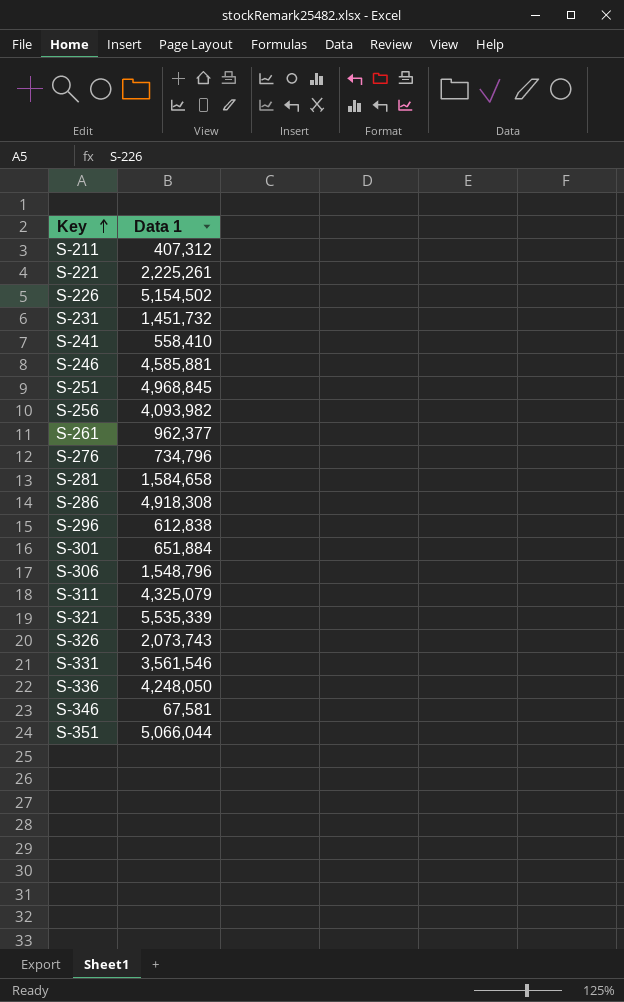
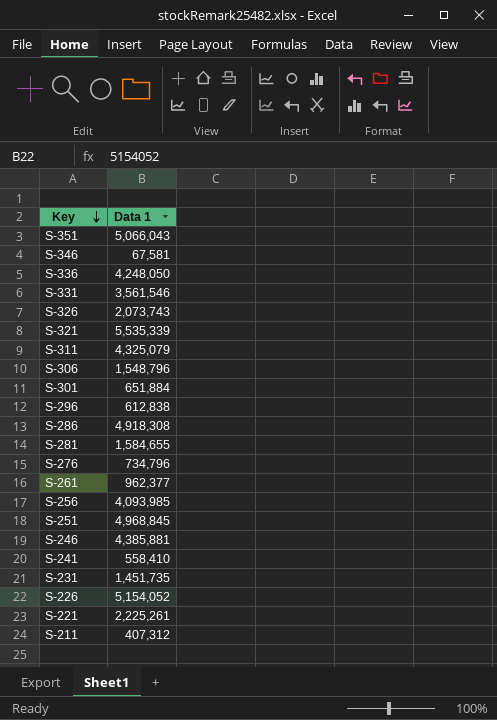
row order: Key ascending -> Key descending
S-351 | Data 1: 5,066,044 -> 5,066,043
S-281 | Data 1: 1,584,658 -> 1,584,655
S-256 | Data 1: 4,093,982 -> 4,093,985
S-246 | Data 1: 4,585,881 -> 4,385,881
S-231 | Data 1: 1,451,732 -> 1,451,735
S-226 | Data 1: 5,154,502 -> 5,154,052

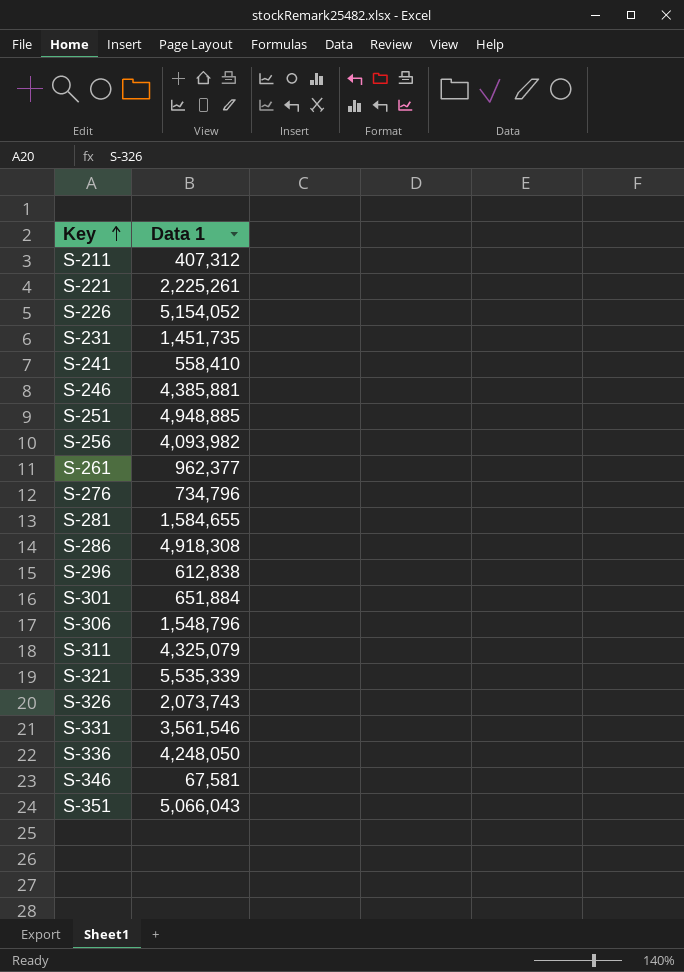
row order: Key descending -> Key ascending
S-251 | Data 1: 4,968,845 -> 4,948,885
S-256 | Data 1: 4,093,985 -> 4,093,982

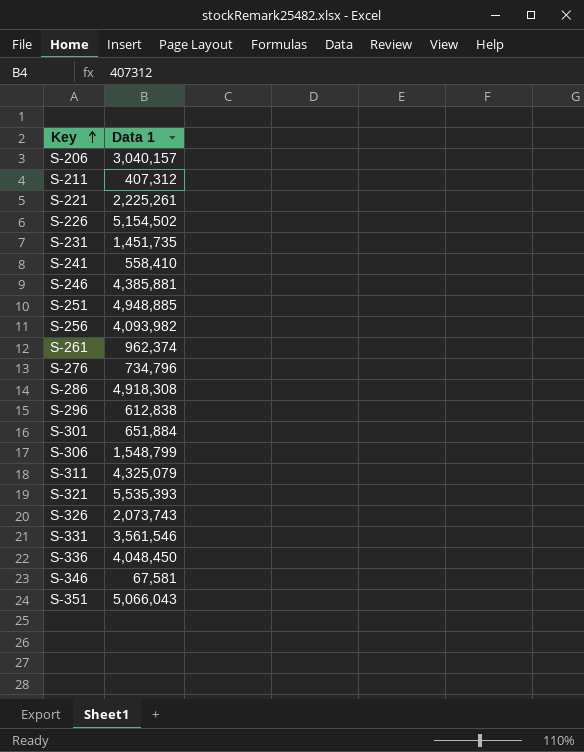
row S-281: 1,584,655 -> none
row S-206: none -> 3,040,157
S-226 | Data 1: 5,154,052 -> 5,154,502
S-261 | Data 1: 962,377 -> 962,374
S-306 | Data 1: 1,548,796 -> 1,548,799
S-321 | Data 1: 5,535,339 -> 5,535,393
S-336 | Data 1: 4,248,050 -> 4,048,450

